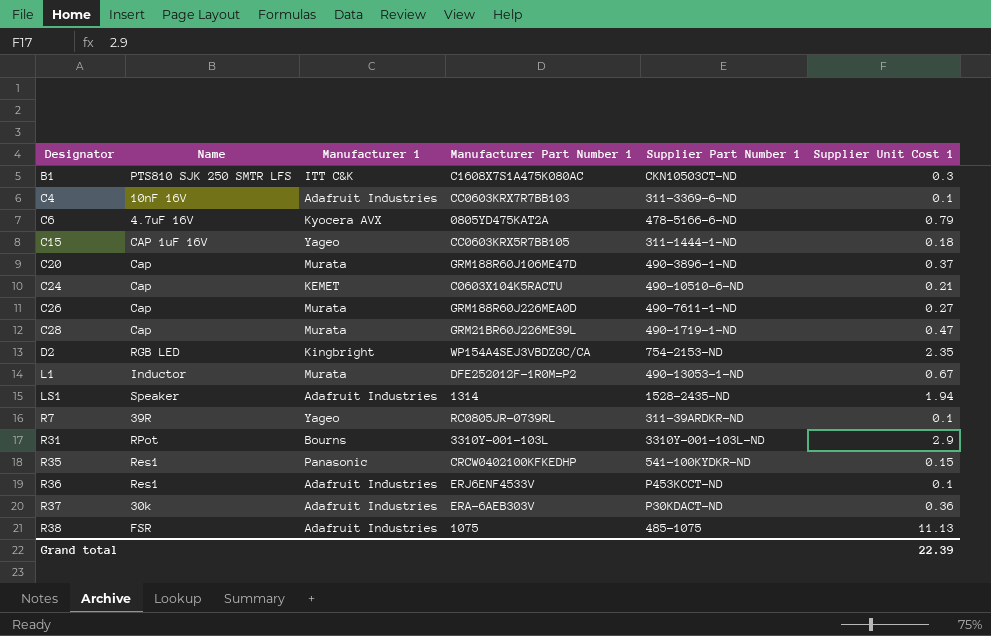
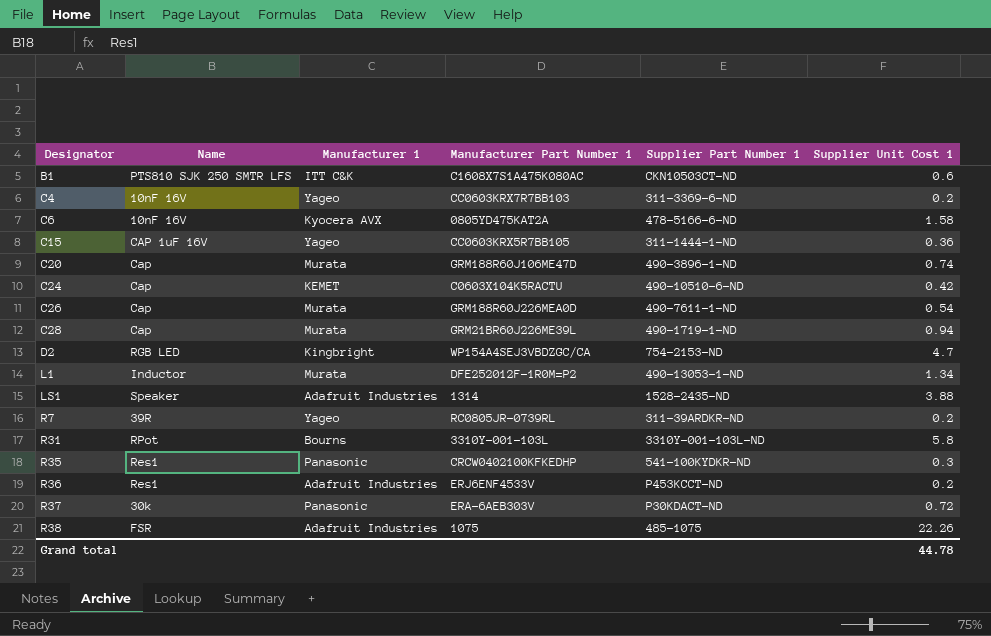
B1 | Supplier Unit Cost 1: 0.3 -> 0.6
C4 | Manufacturer 1: Adafruit Industries -> Yageo
C4 | Supplier Unit Cost 1: 0.1 -> 0.2
C6 | Name: 4.7uF 16V -> 10nF 16V
C6 | Supplier Unit Cost 1: 0.79 -> 1.58
C15 | Supplier Unit Cost 1: 0.18 -> 0.36
C20 | Supplier Unit Cost 1: 0.37 -> 0.74
C24 | Supplier Unit Cost 1: 0.21 -> 0.42
C26 | Supplier Unit Cost 1: 0.27 -> 0.54
C28 | Supplier Unit Cost 1: 0.47 -> 0.94
D2 | Supplier Unit Cost 1: 2.35 -> 4.7
L1 | Supplier Unit Cost 1: 0.67 -> 1.34
LS1 | Supplier Unit Cost 1: 1.94 -> 3.88
R7 | Supplier Unit Cost 1: 0.1 -> 0.2
R31 | Supplier Unit Cost 1: 2.9 -> 5.8
R35 | Supplier Unit Cost 1: 0.15 -> 0.3
R36 | Supplier Unit Cost 1: 0.1 -> 0.2
R37 | Manufacturer 1: Adafruit Industries -> Panasonic
R37 | Supplier Unit Cost 1: 0.36 -> 0.72
R38 | Supplier Unit Cost 1: 11.13 -> 22.26
Grand total | Supplier Unit Cost 1: 22.39 -> 44.78

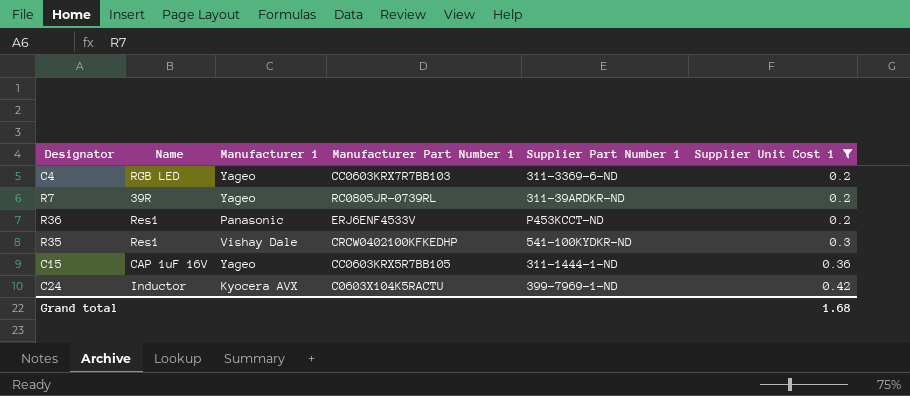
filter: none -> Supplier Unit Cost 1 <= 0.42
row order: Designator ascending -> Supplier Unit Cost 1 ascending
C4 | Name: 10nF 16V -> RGB LED
R36 | Manufacturer 1: Adafruit Industries -> Panasonic
R35 | Manufacturer 1: Panasonic -> Vishay Dale
C24 | Name: Cap -> Inductor
C24 | Manufacturer 1: KEMET -> Kyocera AVX
C24 | Supplier Part Number 1: 490-10510-6-ND -> 399-7969-1-ND
Grand total | Supplier Unit Cost 1: 44.78 -> 1.68

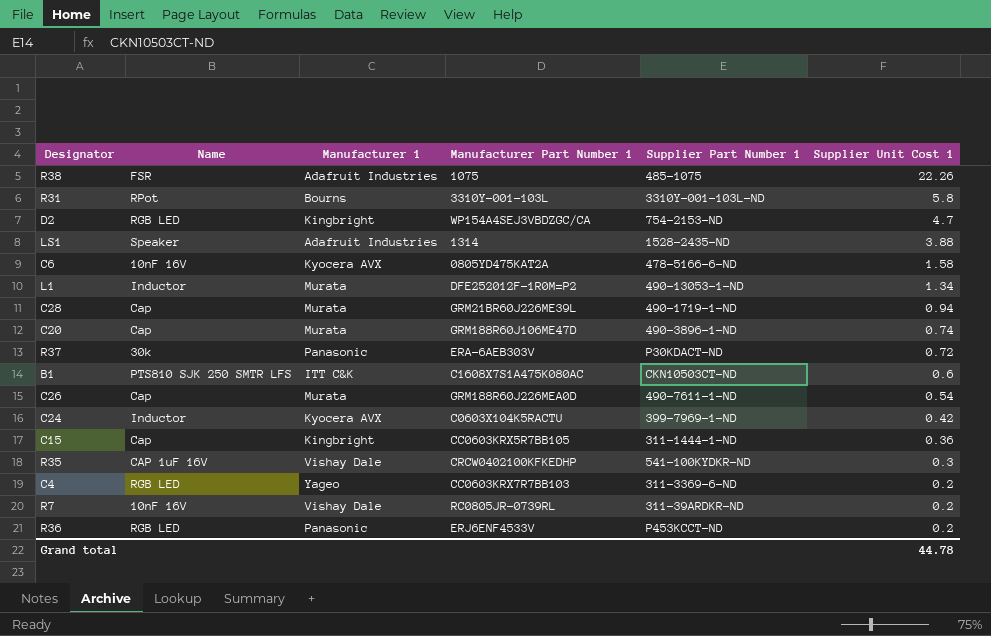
filter: Supplier Unit Cost 1 <= 0.42 -> none
row order: Supplier Unit Cost 1 ascending -> Supplier Unit Cost 1 descending
C15 | Name: CAP 1uF 16V -> Cap
C15 | Manufacturer 1: Yageo -> Kingbright
R35 | Name: Res1 -> CAP 1uF 16V
R7 | Name: 39R -> 10nF 16V
R7 | Manufacturer 1: Yageo -> Vishay Dale
R36 | Name: Res1 -> RGB LED
Grand total | Supplier Unit Cost 1: 1.68 -> 44.78

